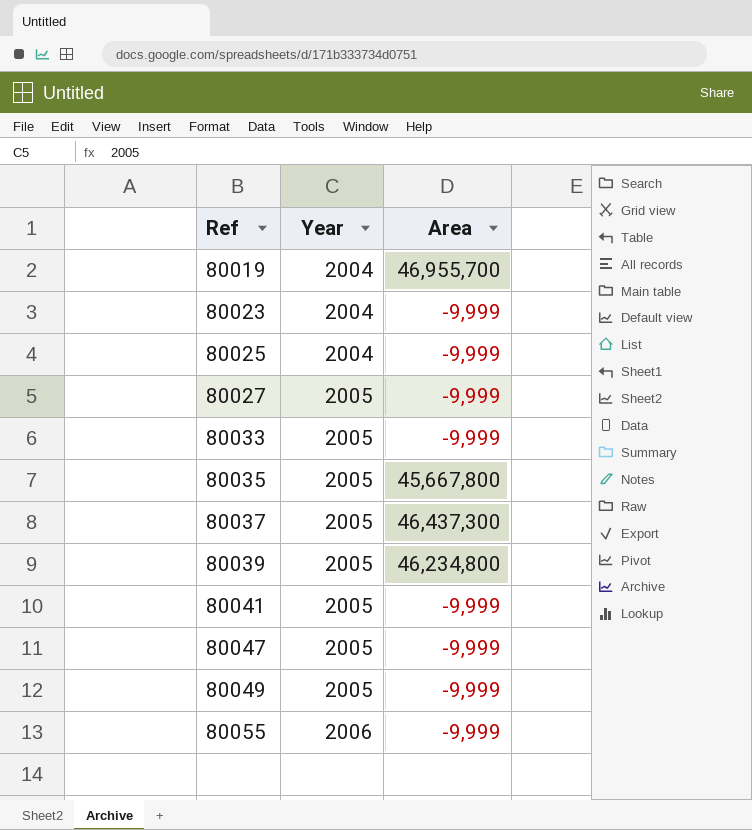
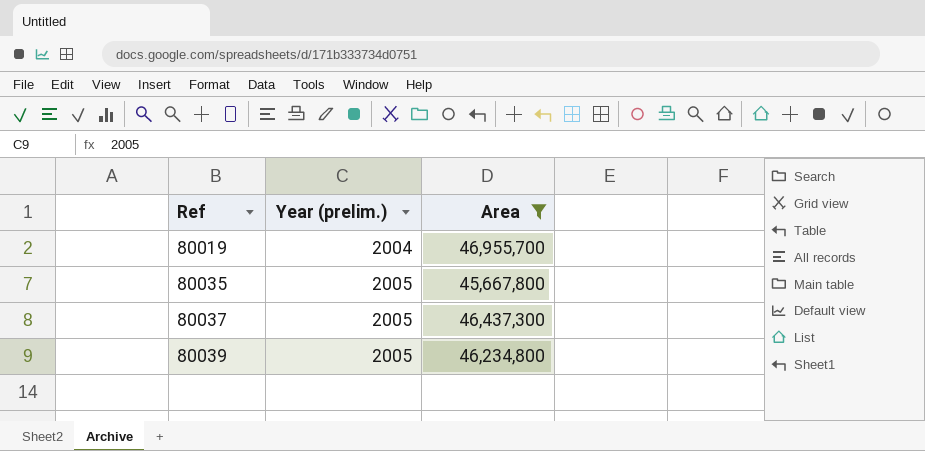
filter: none -> Area != -9,999
column name: Year -> Year (prelim.)

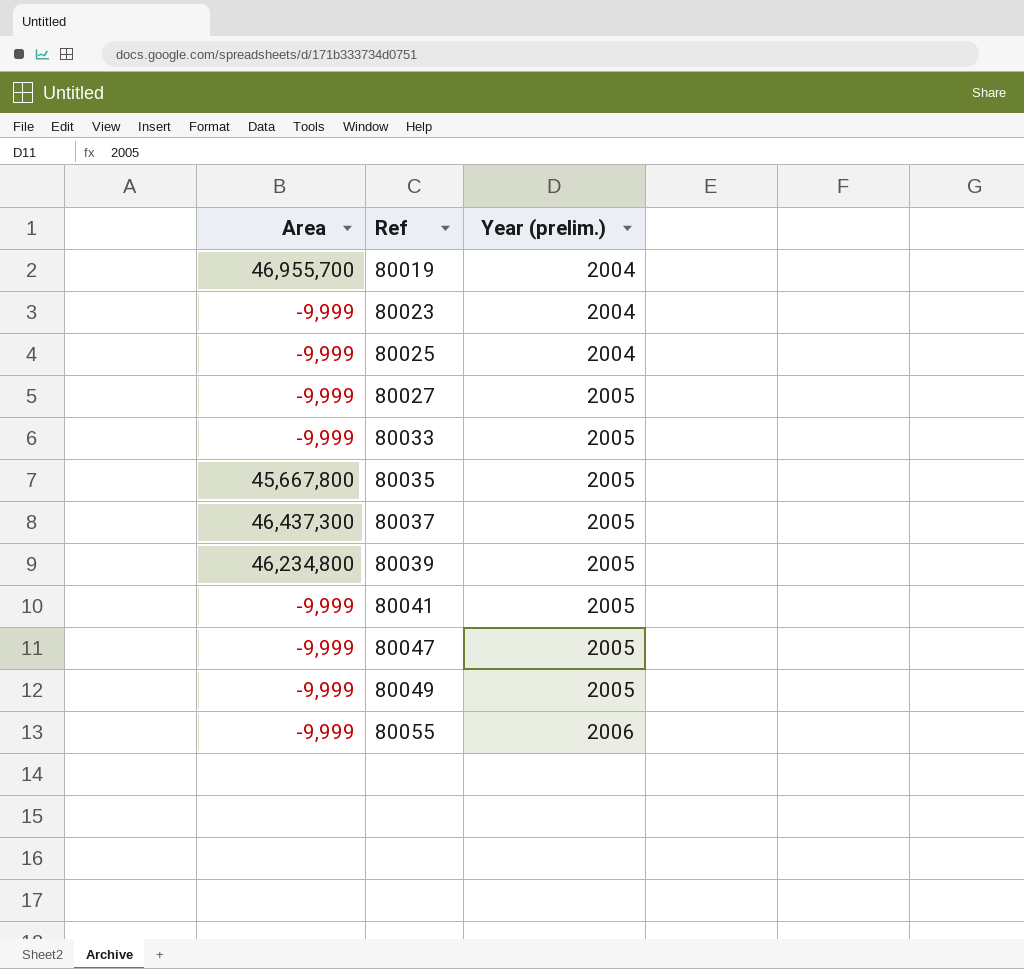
filter: Area != -9,999 -> none
column Area | position: 3 -> 1

